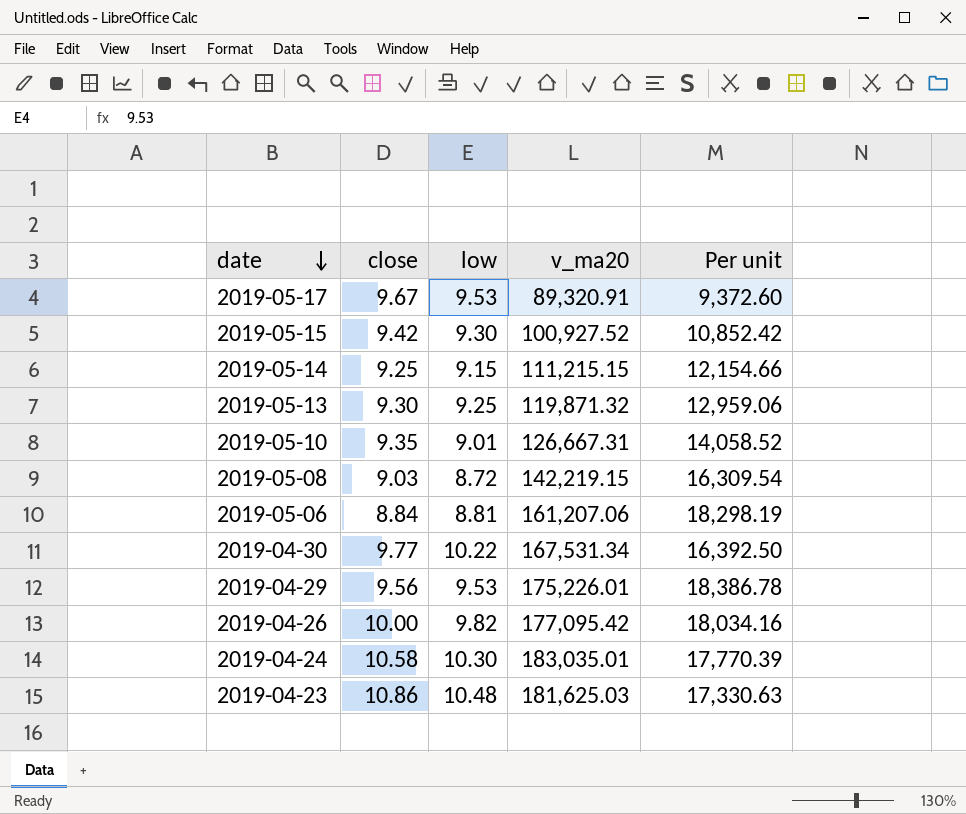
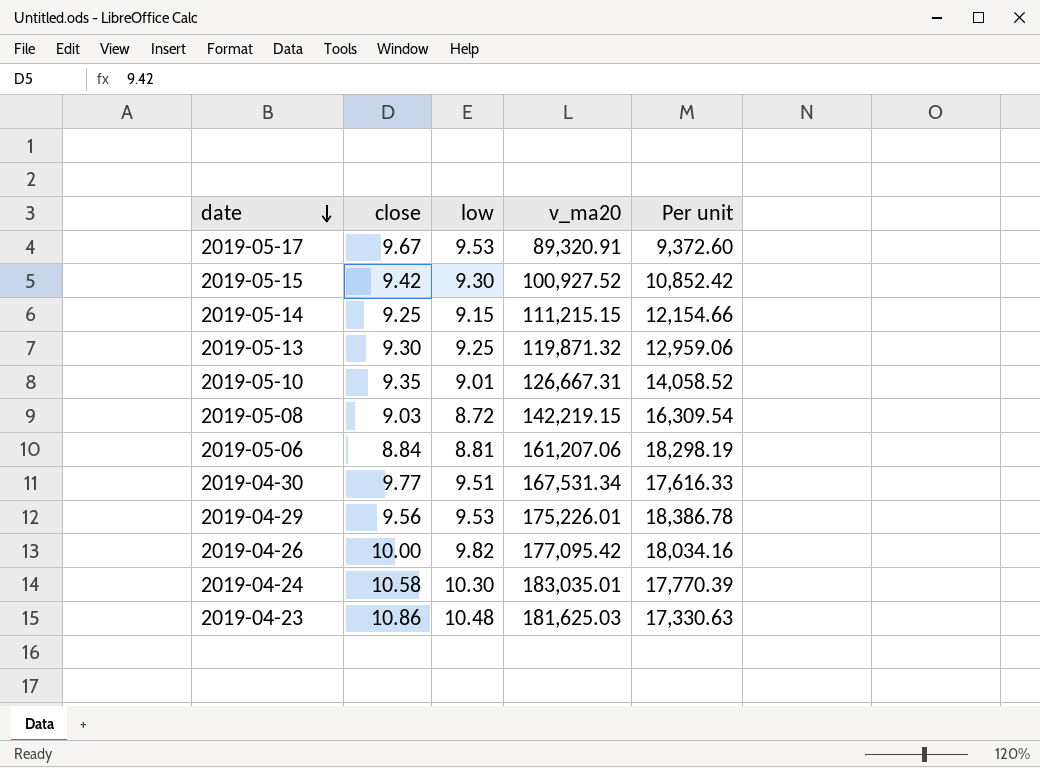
2019-04-30 | low: 10.22 -> 9.51
2019-04-30 | Per unit: 16,392.50 -> 17,616.33

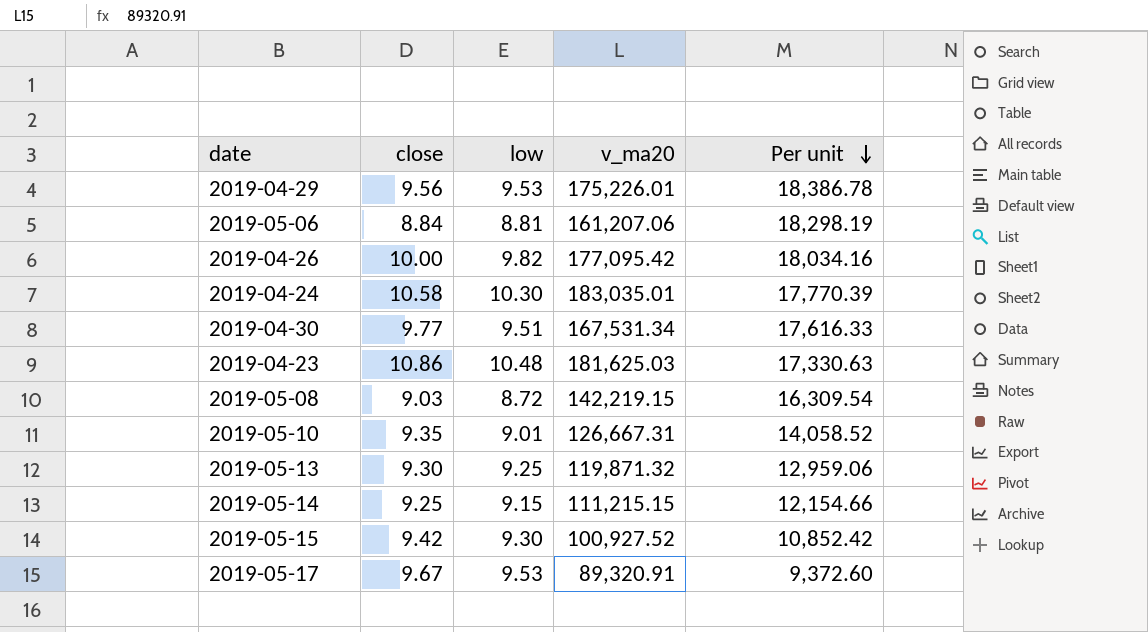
row order: date descending -> Per unit descending

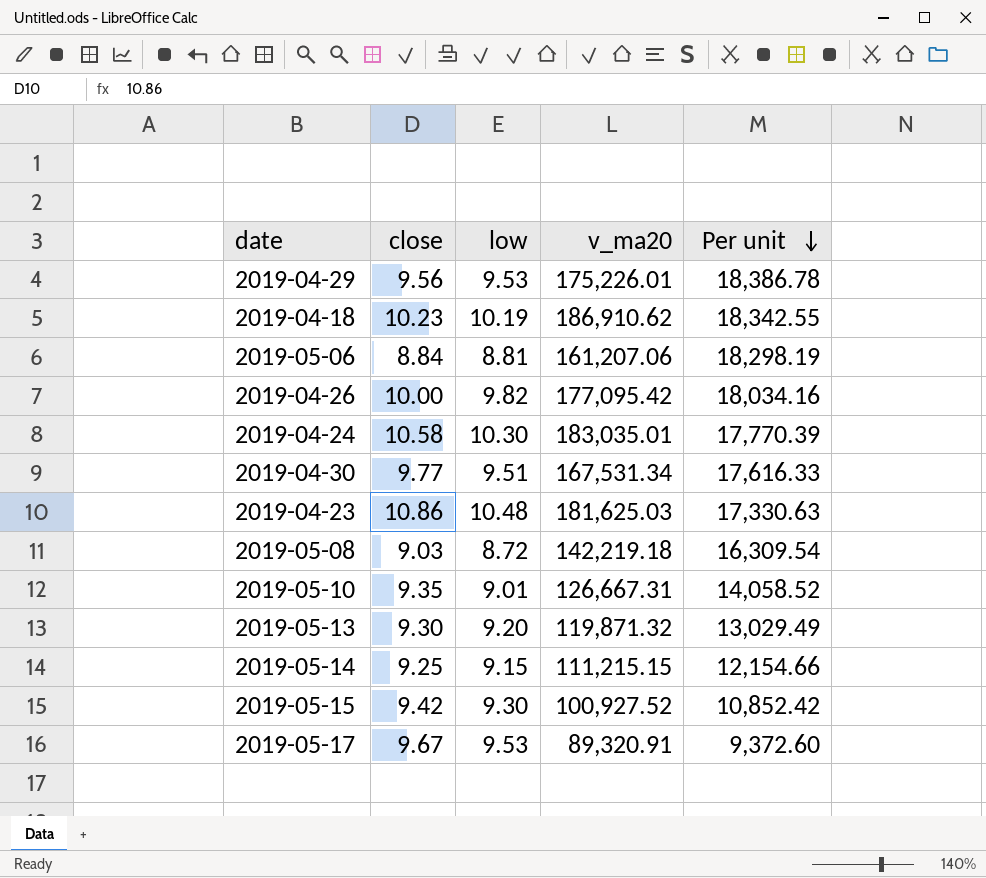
row 2019-04-18: none -> 10.23 | 10.19 | 186,910.62 | 18,342.55
2019-05-08 | v_ma20: 142,219.15 -> 142,219.18
2019-05-13 | low: 9.25 -> 9.20
2019-05-13 | Per unit: 12,959.06 -> 13,029.49

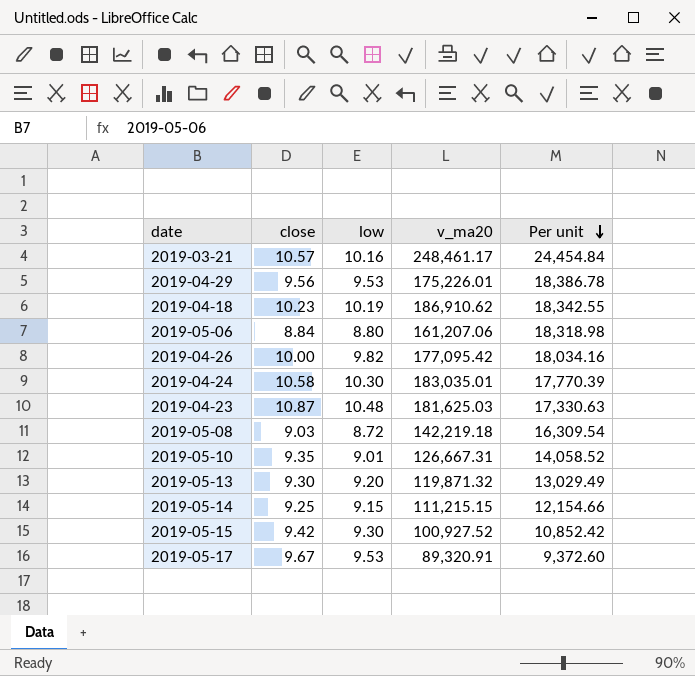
row 2019-04-30: 9.77 | 9.51 | 167,531.34 | 17,616.33 -> none
row 2019-03-21: none -> 10.57 | 10.16 | 248,461.17 | 24,454.84
2019-05-06 | low: 8.81 -> 8.80
2019-05-06 | Per unit: 18,298.19 -> 18,318.98
2019-04-23 | close: 10.86 -> 10.87

